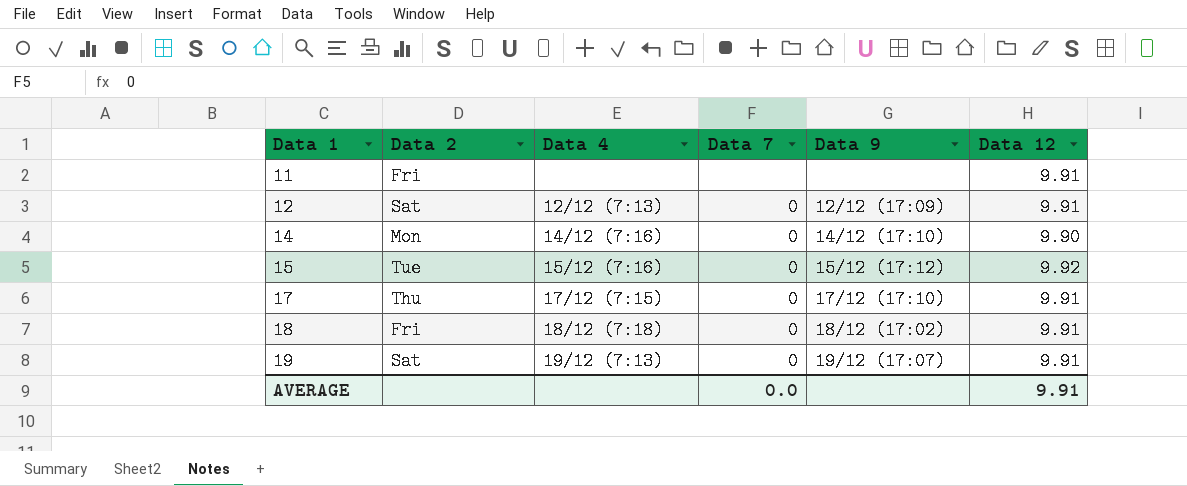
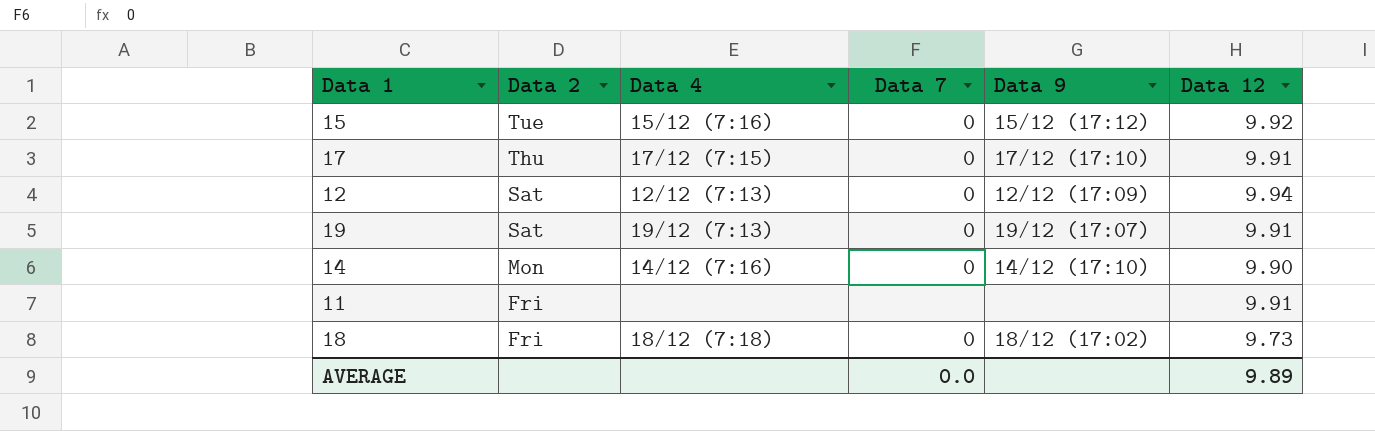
row order: Data 1 ascending -> Data 2 descending
12 | Data 12: 9.91 -> 9.94
18 | Data 12: 9.91 -> 9.73
AVERAGE | Data 12: 9.91 -> 9.89

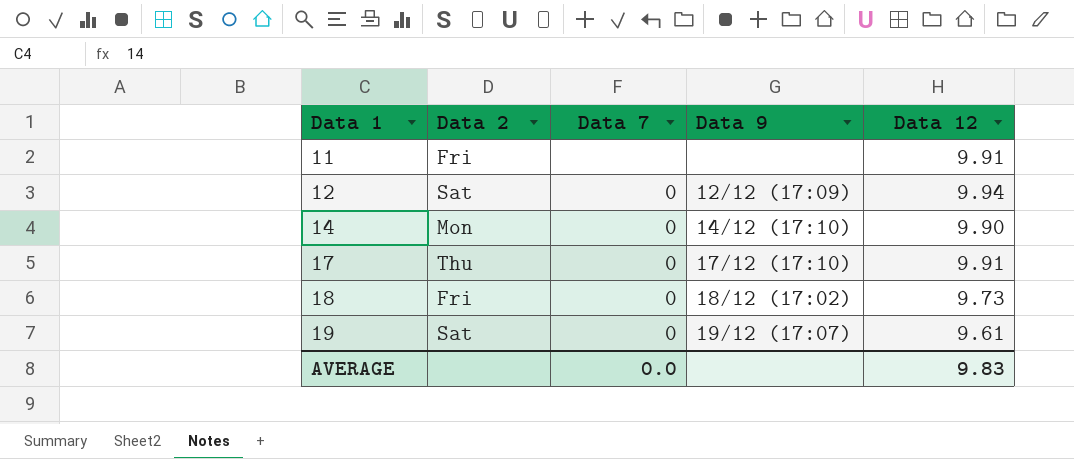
row order: Data 2 descending -> Data 1 ascending
column Data 4 | position: 3 -> none
row 15: Tue | 15/12 (7:16) | 0 | 15/12 (17:12) | 9.92 -> none
19 | Data 12: 9.91 -> 9.61
AVERAGE | Data 12: 9.89 -> 9.83

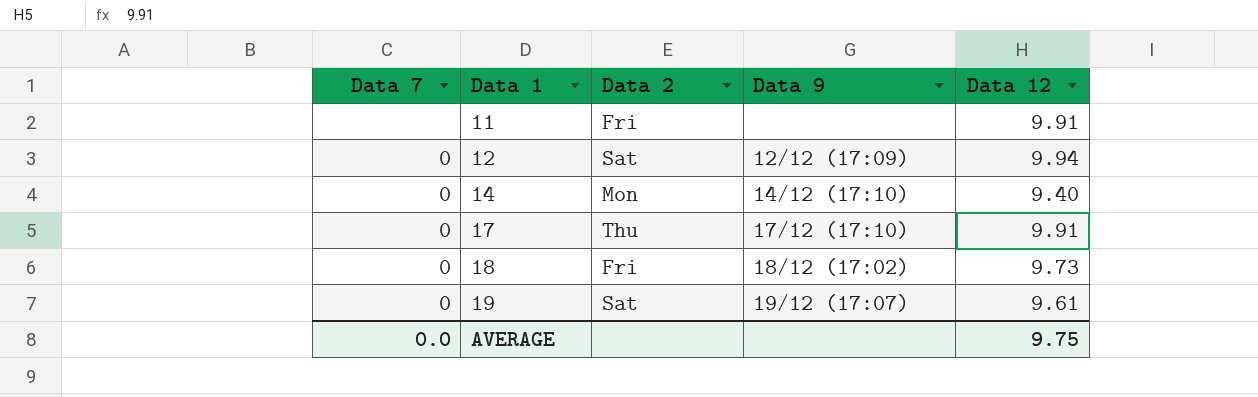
column Data 7 | position: 3 -> 1
14 | Data 12: 9.90 -> 9.40
AVERAGE | Data 12: 9.83 -> 9.75

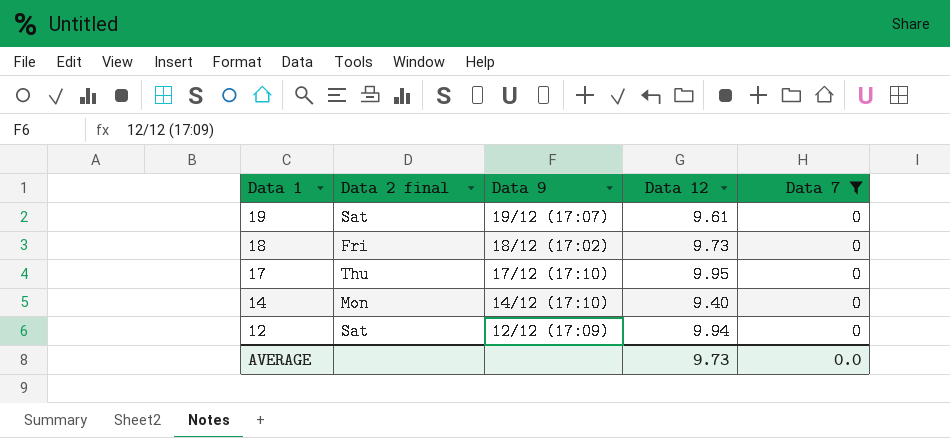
filter: none -> Data 7 = 0
row order: Data 1 ascending -> Data 1 descending
column name: Data 2 -> Data 2 final
column Data 7 | position: 1 -> 5
17 | Data 12: 9.91 -> 9.95
AVERAGE | Data 12: 9.75 -> 9.73

